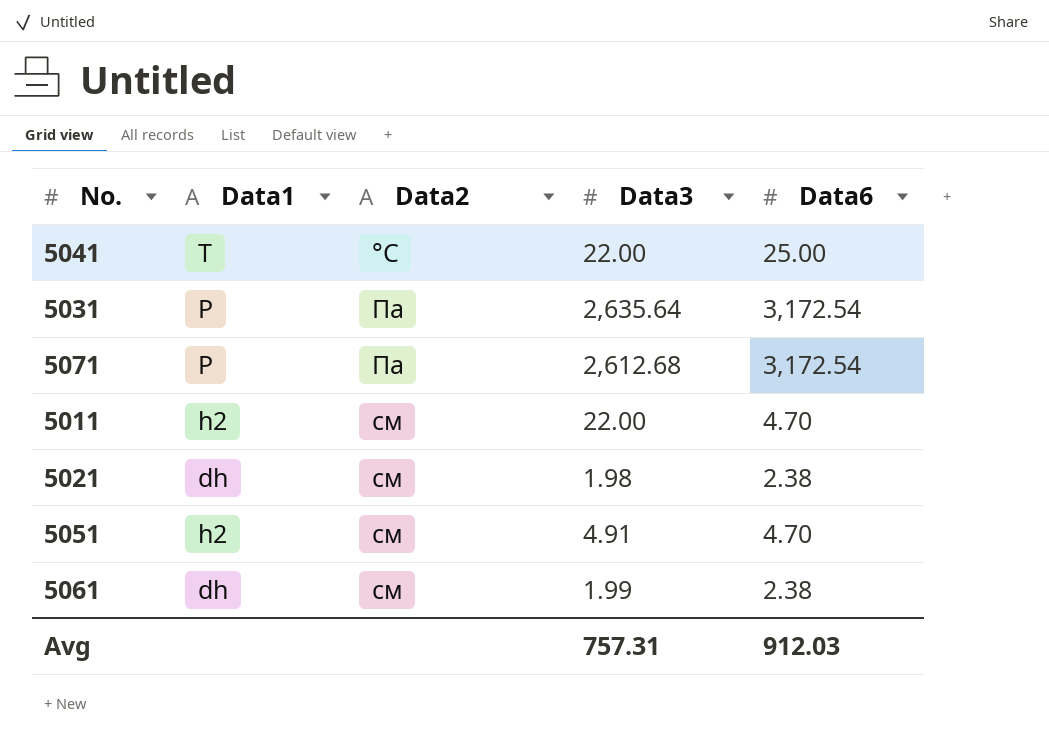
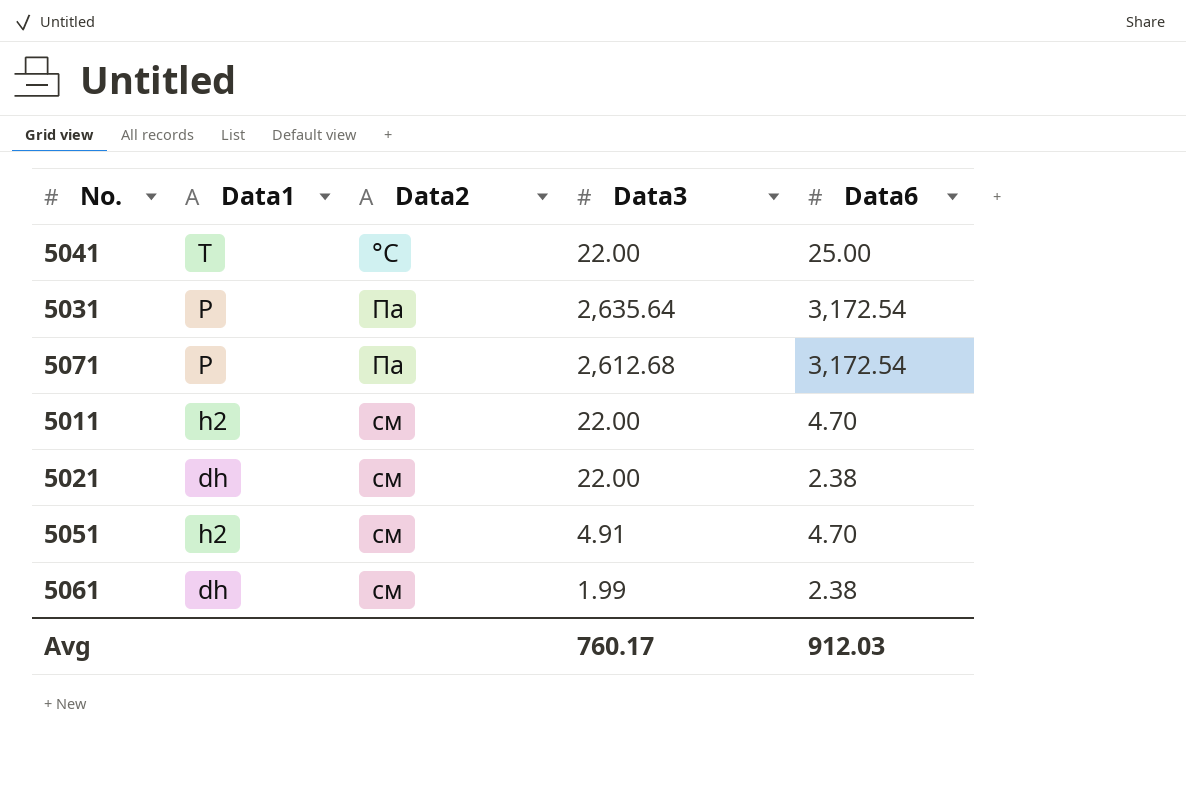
5021 | Data3: 1.98 -> 22.00
Avg | Data3: 757.31 -> 760.17

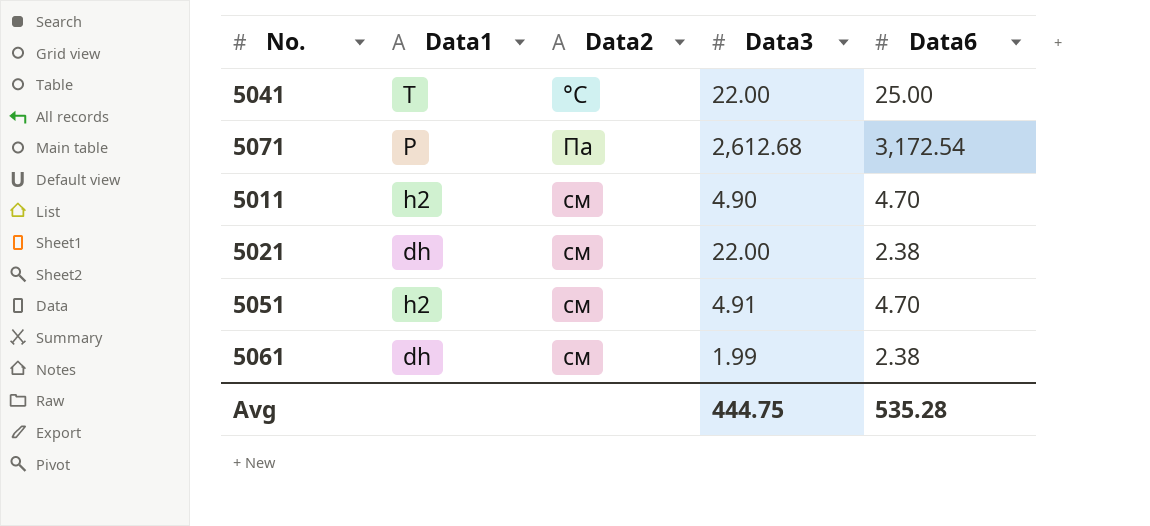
row 5031: P | Па | 2,635.64 | 3,172.54 -> none
5011 | Data3: 22.00 -> 4.90
Avg | Data3: 760.17 -> 444.75
Avg | Data6: 912.03 -> 535.28

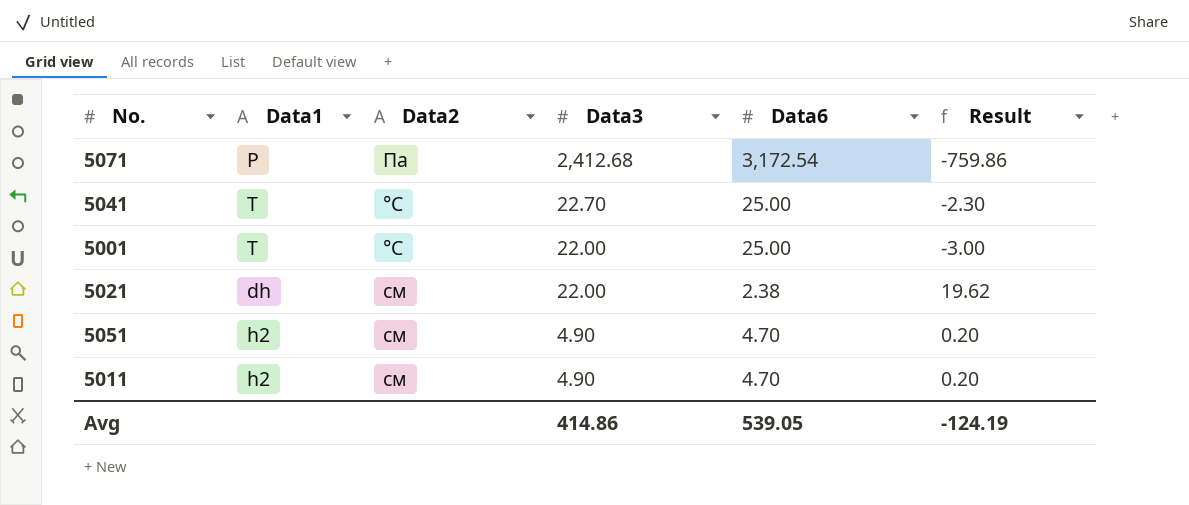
row order: Data2 ascending -> Data3 descending
column Result | formula: none -> [Data3] - [Data6]
row 5061: dh | см | 1.99 | 2.38 -> none
5071 | Data3: 2,612.68 -> 2,412.68
5041 | Data3: 22.00 -> 22.70
row 5001: none -> T | °C | 22.00 | 25.00 | -3.00
5051 | Data3: 4.91 -> 4.90
Avg | Data3: 444.75 -> 414.86
Avg | Data6: 535.28 -> 539.05

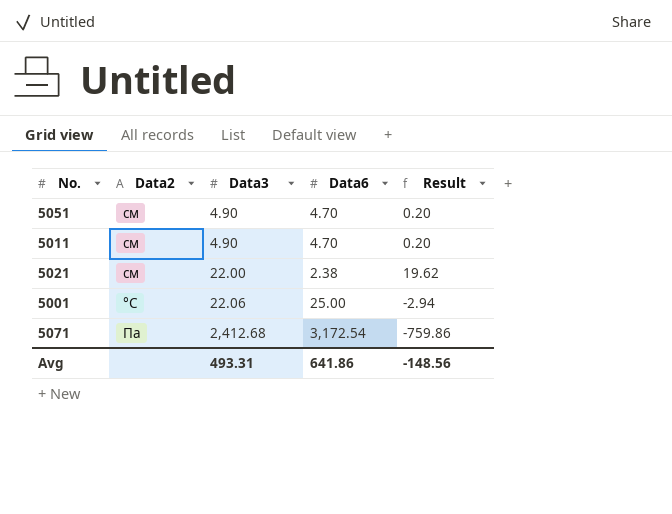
row order: Data3 descending -> Data3 ascending
column Data1 | position: 2 -> none
row 5041: T | °C | 22.70 | 25.00 | -2.30 -> none
5001 | Data3: 22.00 -> 22.06
5001 | Result: -3.00 -> -2.94
Avg | Data3: 414.86 -> 493.31
Avg | Data6: 539.05 -> 641.86
Avg | Result: -124.19 -> -148.56

